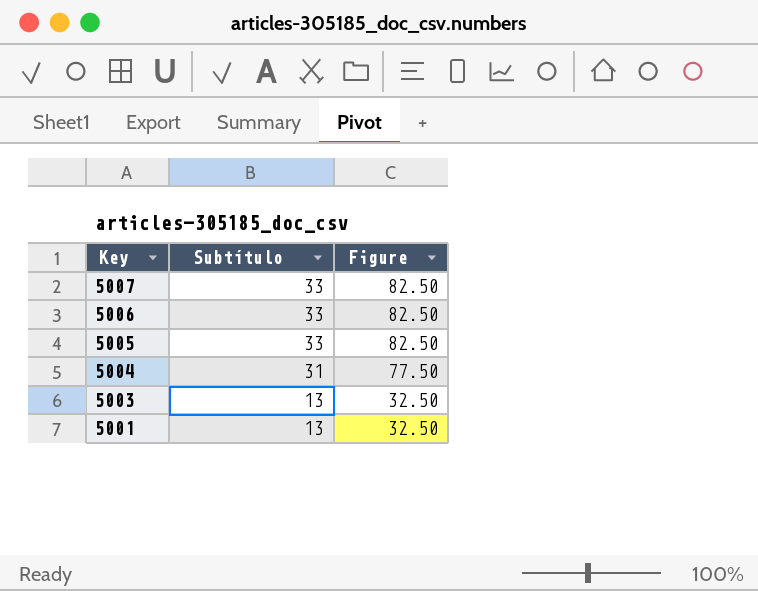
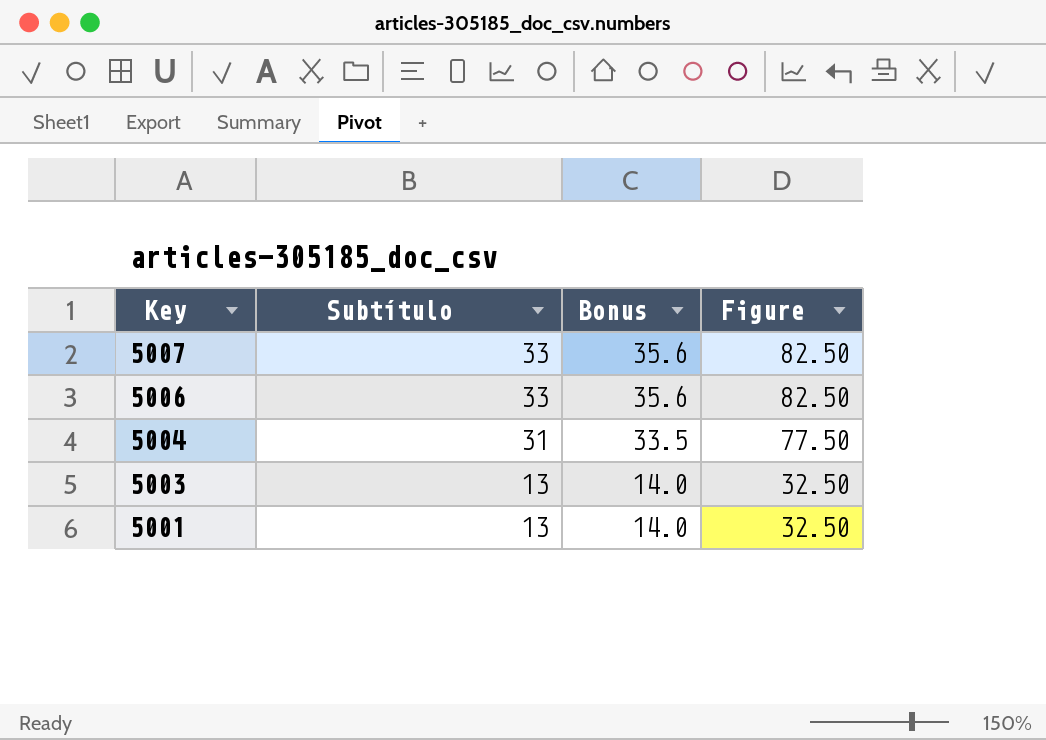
column Bonus | formula: none -> [Subtítulo] * 1.08
row 5005: 33 | 82.50 -> none

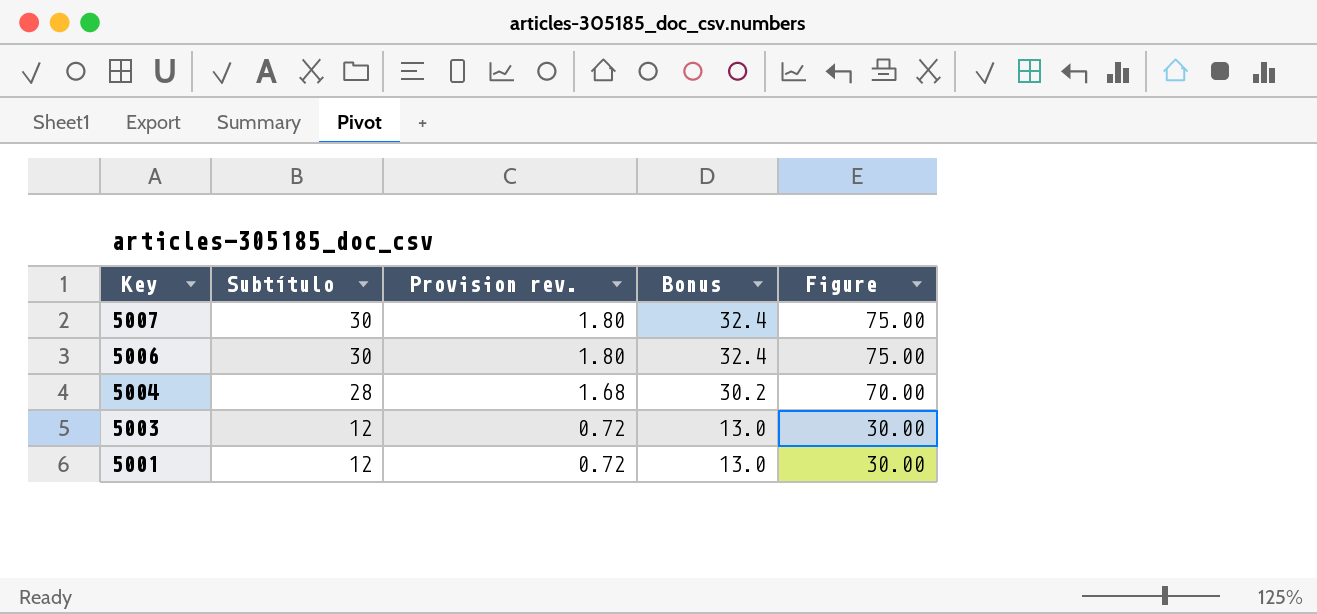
column Provision rev. | formula: none -> [Subtítulo] * 0.06
5007 | Subtítulo: 33 -> 30
5007 | Bonus: 35.6 -> 32.4
5007 | Figure: 82.50 -> 75.00
5006 | Subtítulo: 33 -> 30
5006 | Bonus: 35.6 -> 32.4
5006 | Figure: 82.50 -> 75.00
5004 | Subtítulo: 31 -> 28
5004 | Bonus: 33.5 -> 30.2
5004 | Figure: 77.50 -> 70.00
5003 | Subtítulo: 13 -> 12
5003 | Bonus: 14.0 -> 13.0
5003 | Figure: 32.50 -> 30.00
5001 | Subtítulo: 13 -> 12
5001 | Bonus: 14.0 -> 13.0
5001 | Figure: 32.50 -> 30.00

